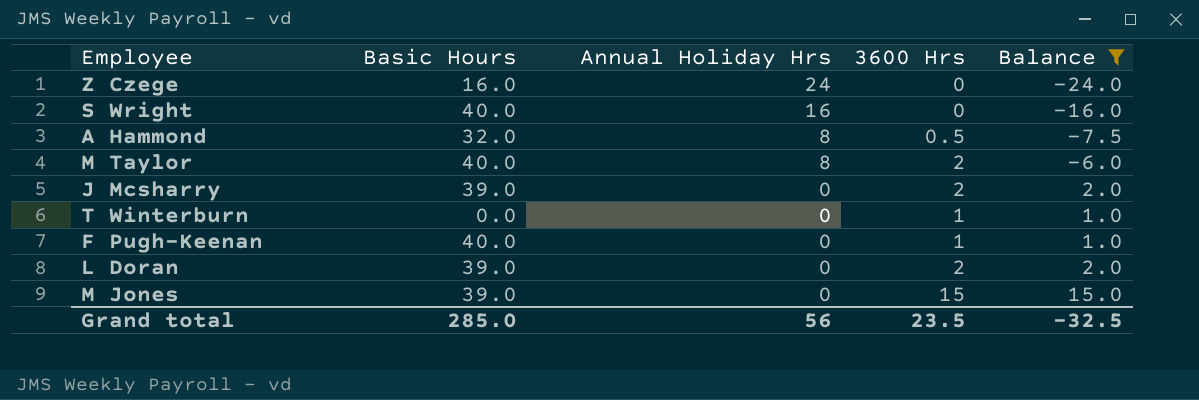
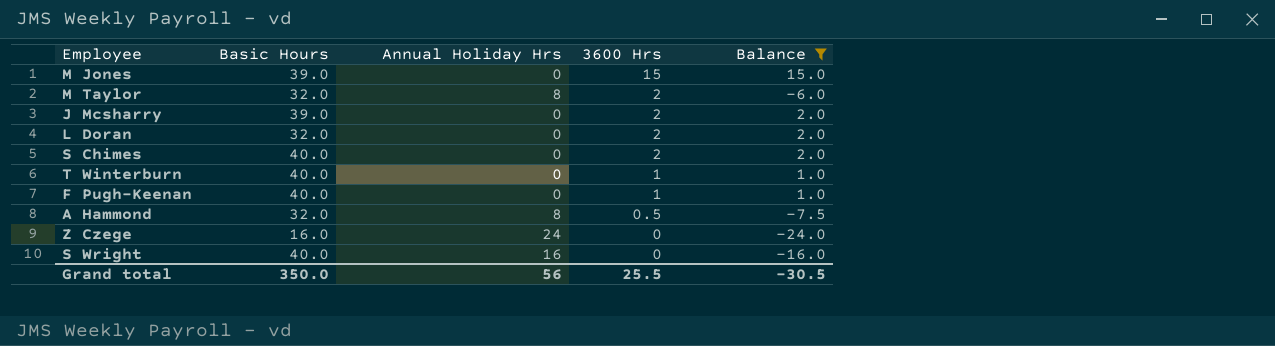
row order: Annual Holiday Hrs descending -> 3600 Hrs descending
M Taylor | Basic Hours: 40.0 -> 32.0
L Doran | Basic Hours: 39.0 -> 32.0
row S Chimes: none -> 40.0 | 0 | 2 | 2.0
T Winterburn | Basic Hours: 0.0 -> 40.0
Grand total | Basic Hours: 285.0 -> 350.0
Grand total | 3600 Hrs: 23.5 -> 25.5
Grand total | Balance: -32.5 -> -30.5

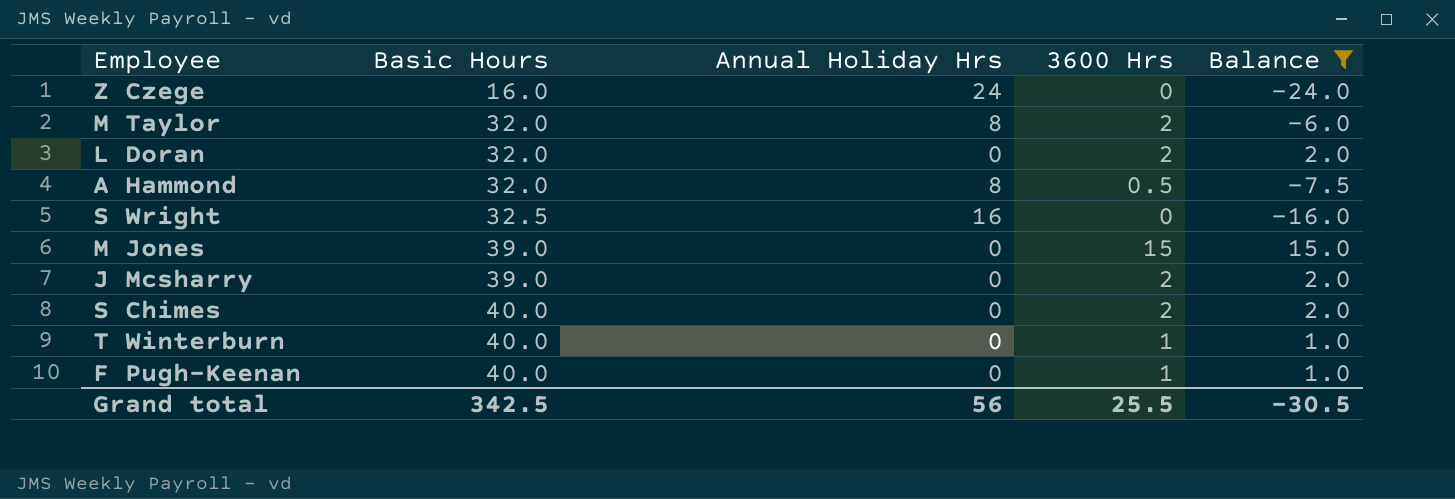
row order: 3600 Hrs descending -> Basic Hours ascending
S Wright | Basic Hours: 40.0 -> 32.5
Grand total | Basic Hours: 350.0 -> 342.5

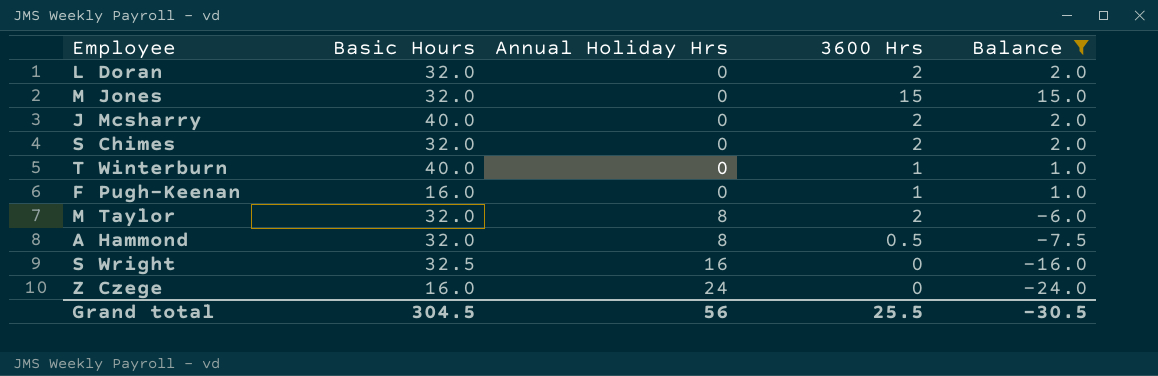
row order: Basic Hours ascending -> Annual Holiday Hrs ascending
M Jones | Basic Hours: 39.0 -> 32.0
J Mcsharry | Basic Hours: 39.0 -> 40.0
S Chimes | Basic Hours: 40.0 -> 32.0
F Pugh-Keenan | Basic Hours: 40.0 -> 16.0
Grand total | Basic Hours: 342.5 -> 304.5

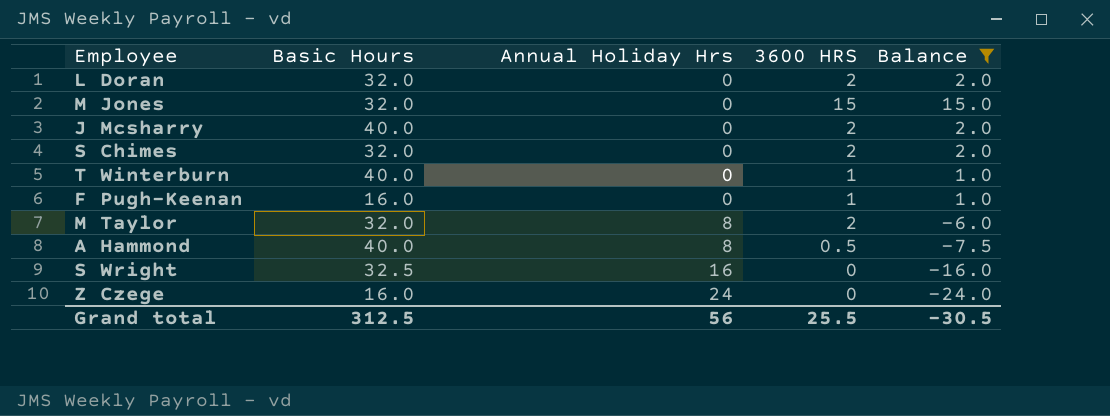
column name: 3600 Hrs -> 3600 HRS
A Hammond | Basic Hours: 32.0 -> 40.0
Grand total | Basic Hours: 304.5 -> 312.5

